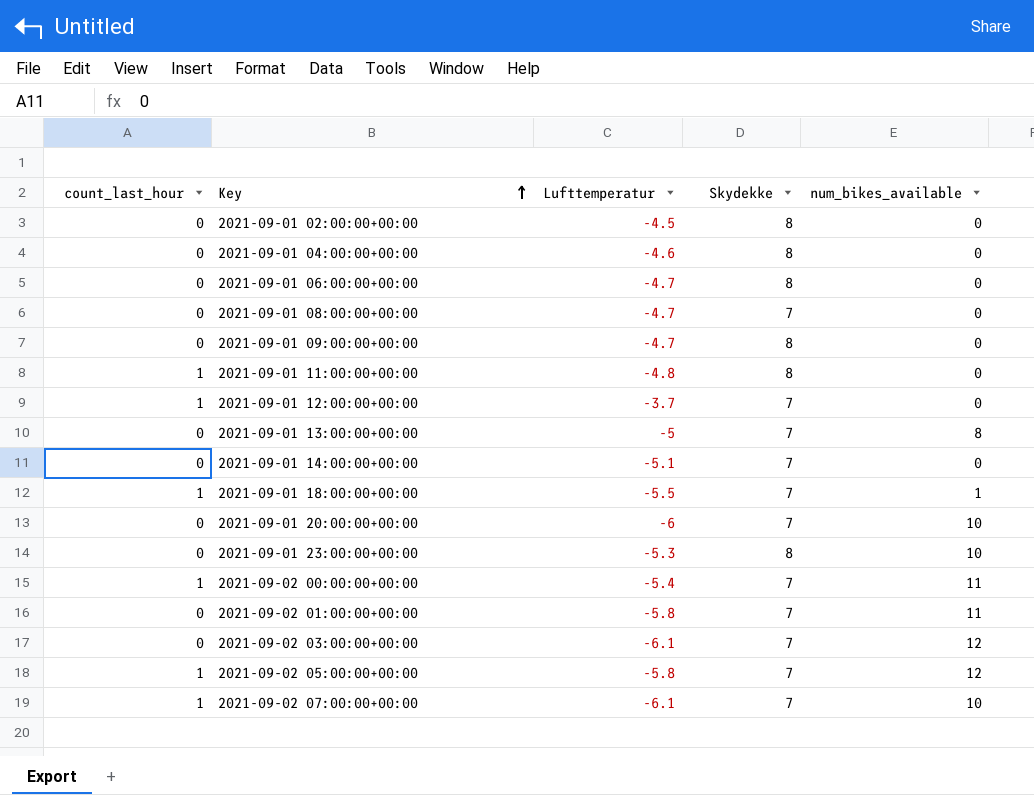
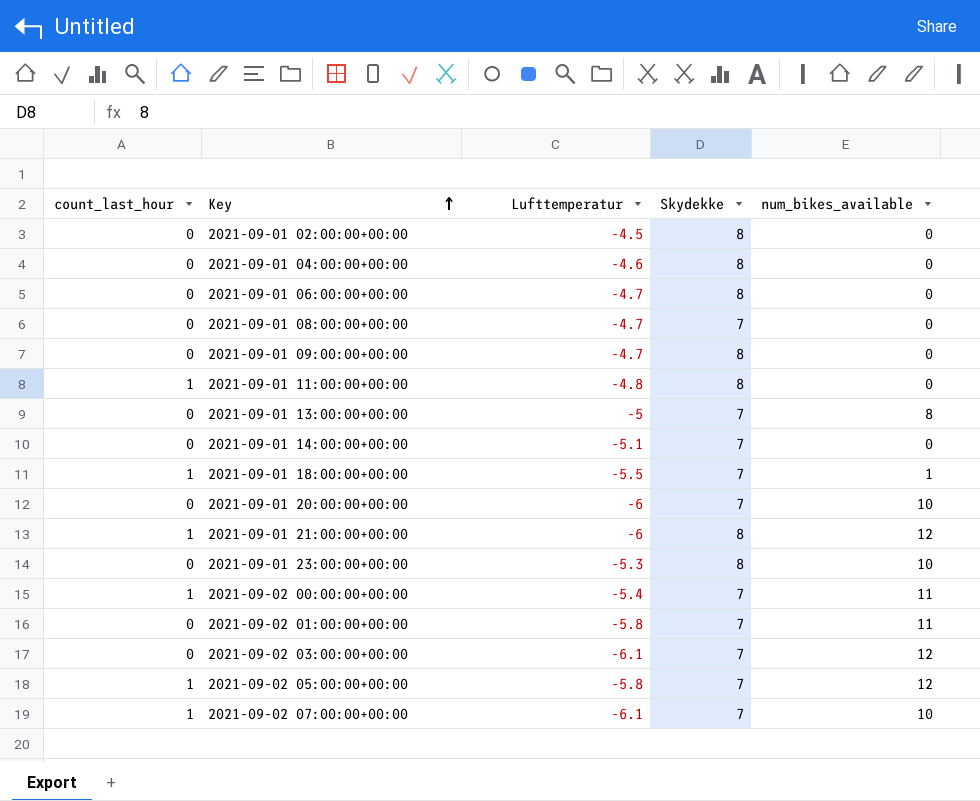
row 2021-09-01 12:00:00+00:00: 1 | -3.7 | 7 | 0 -> none
row 2021-09-01 21:00:00+00:00: none -> 1 | -6 | 8 | 12

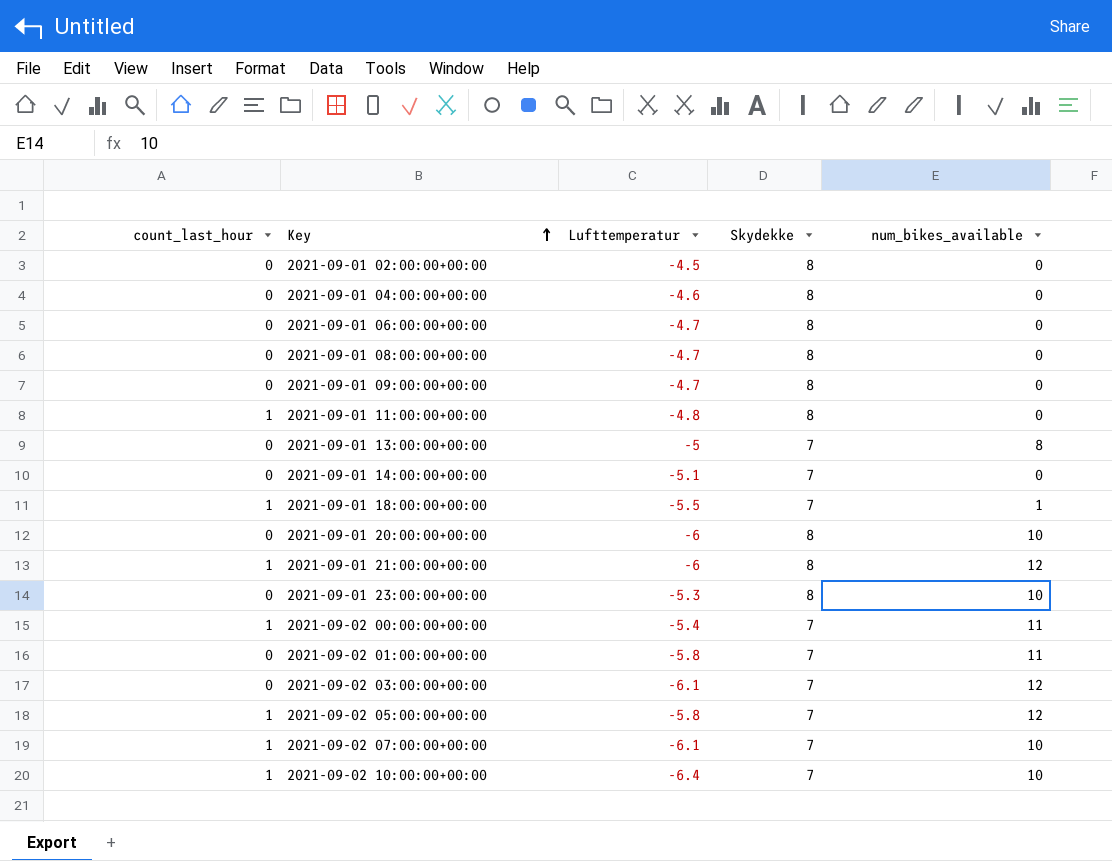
2021-09-01 08:00:00+00:00 | Skydekke: 7 -> 8
2021-09-01 20:00:00+00:00 | Skydekke: 7 -> 8
row 2021-09-02 10:00:00+00:00: none -> 1 | -6.4 | 7 | 10

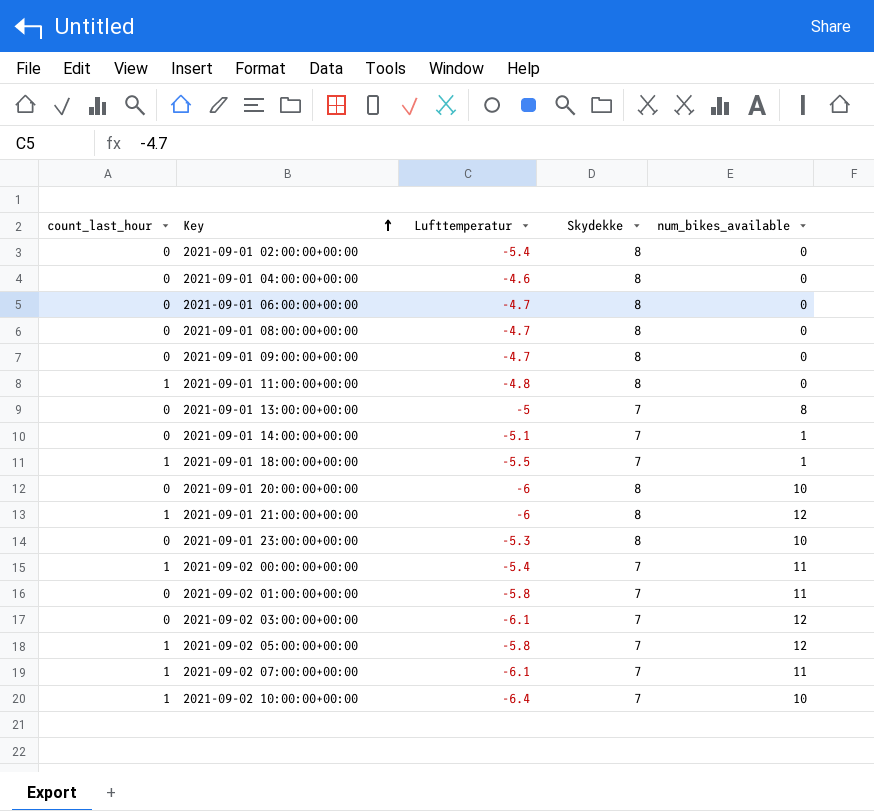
2021-09-01 02:00:00+00:00 | Lufttemperatur: -4.5 -> -5.4
2021-09-01 14:00:00+00:00 | num_bikes_available: 0 -> 1
2021-09-02 07:00:00+00:00 | num_bikes_available: 10 -> 11

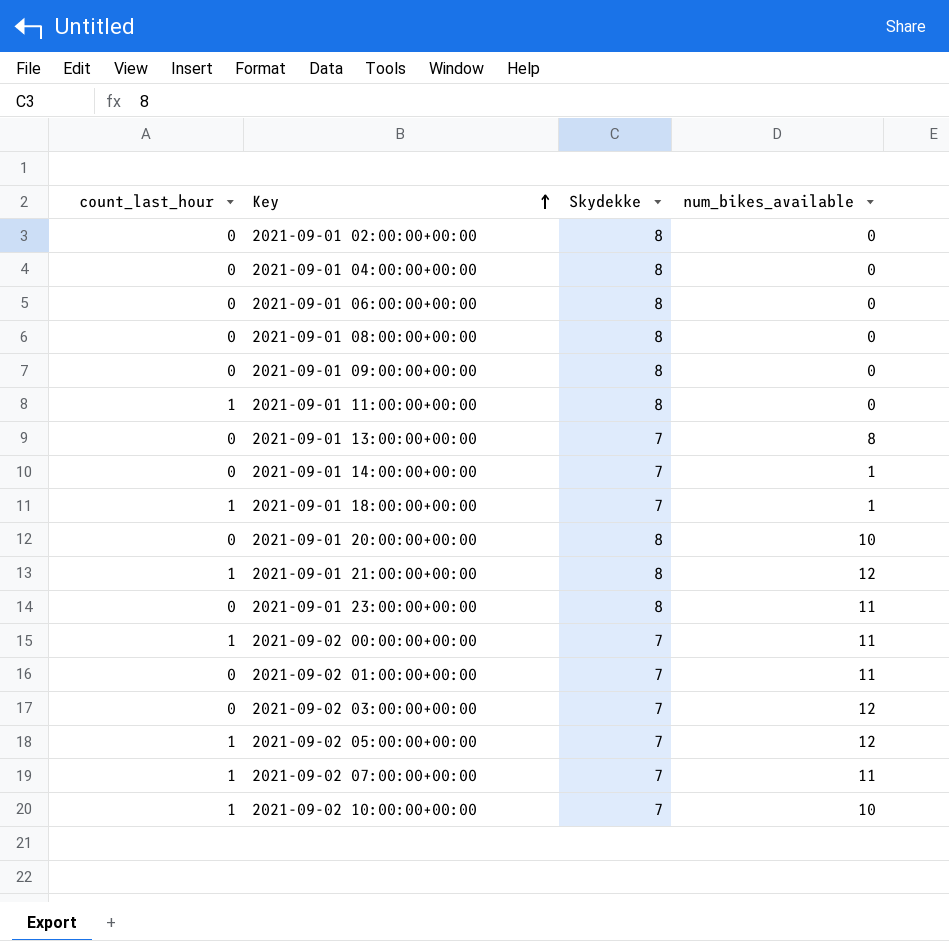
column Lufttemperatur | position: 3 -> none
2021-09-01 23:00:00+00:00 | num_bikes_available: 10 -> 11

